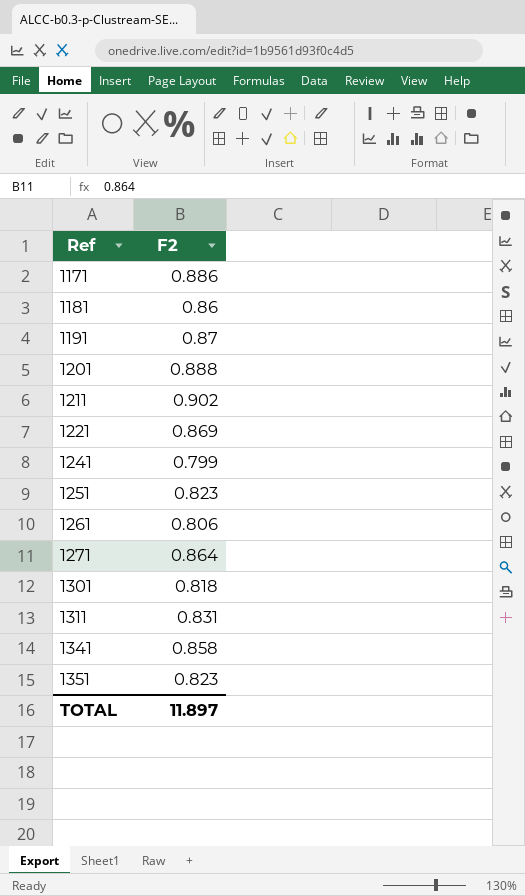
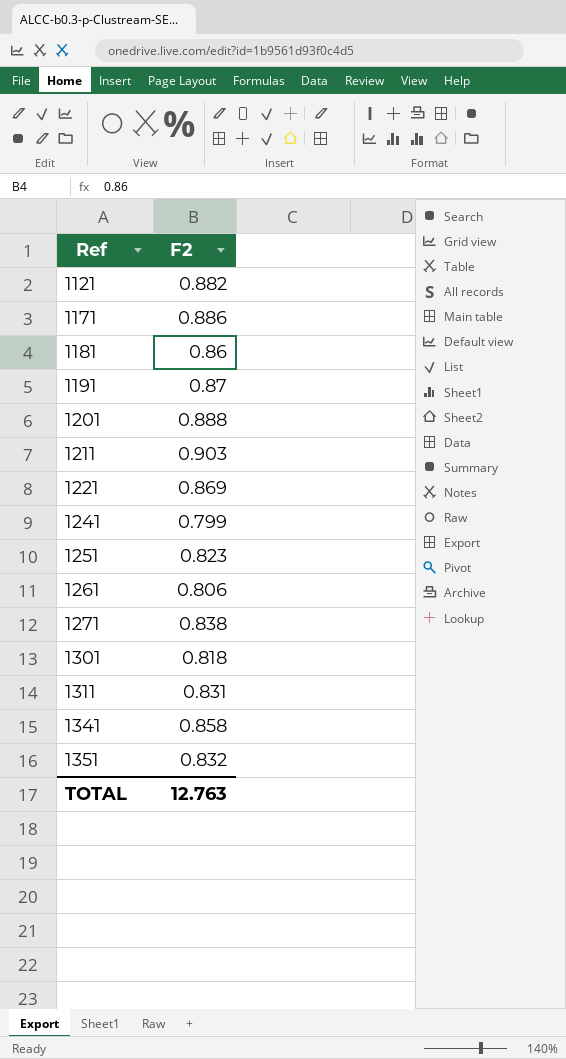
row 1121: none -> 0.882
1211 | F2: 0.902 -> 0.903
1271 | F2: 0.864 -> 0.838
1351 | F2: 0.823 -> 0.832
TOTAL | F2: 11.897 -> 12.763

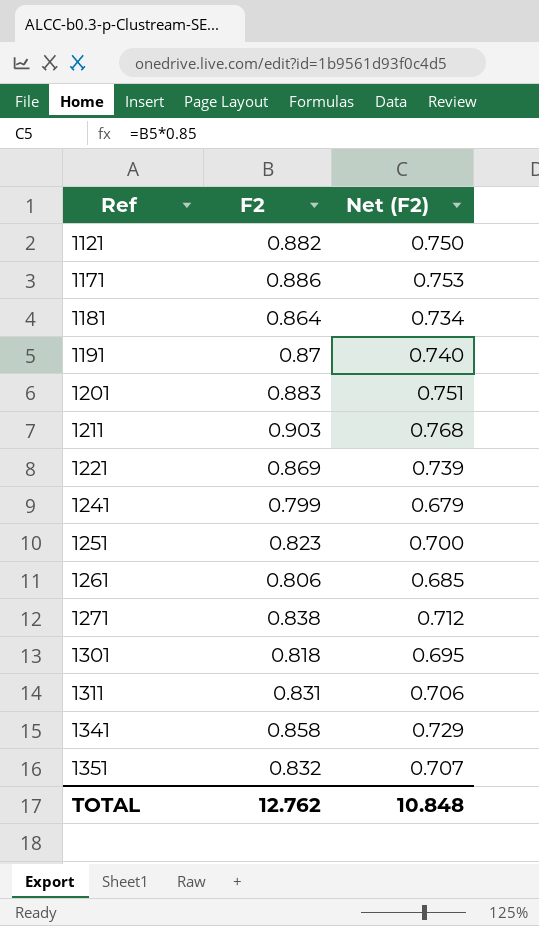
column Net (F2) | formula: none -> [F2] * 0.85
1181 | F2: 0.86 -> 0.864
1201 | F2: 0.888 -> 0.883
TOTAL | F2: 12.763 -> 12.762

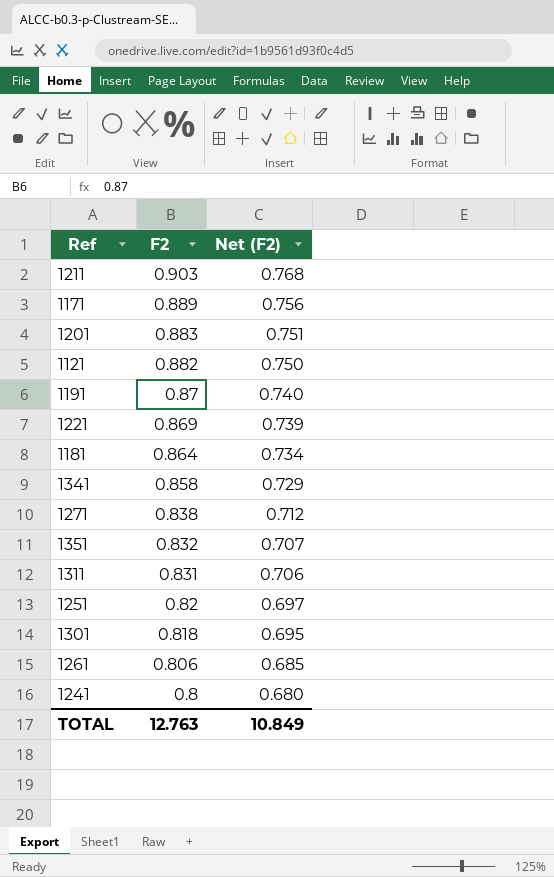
row order: Ref ascending -> F2 descending
1171 | F2: 0.886 -> 0.889
1171 | Net (F2): 0.753 -> 0.756
1251 | F2: 0.823 -> 0.82
1251 | Net (F2): 0.700 -> 0.697
1241 | F2: 0.799 -> 0.8
1241 | Net (F2): 0.679 -> 0.680
TOTAL | F2: 12.762 -> 12.763
TOTAL | Net (F2): 10.848 -> 10.849

